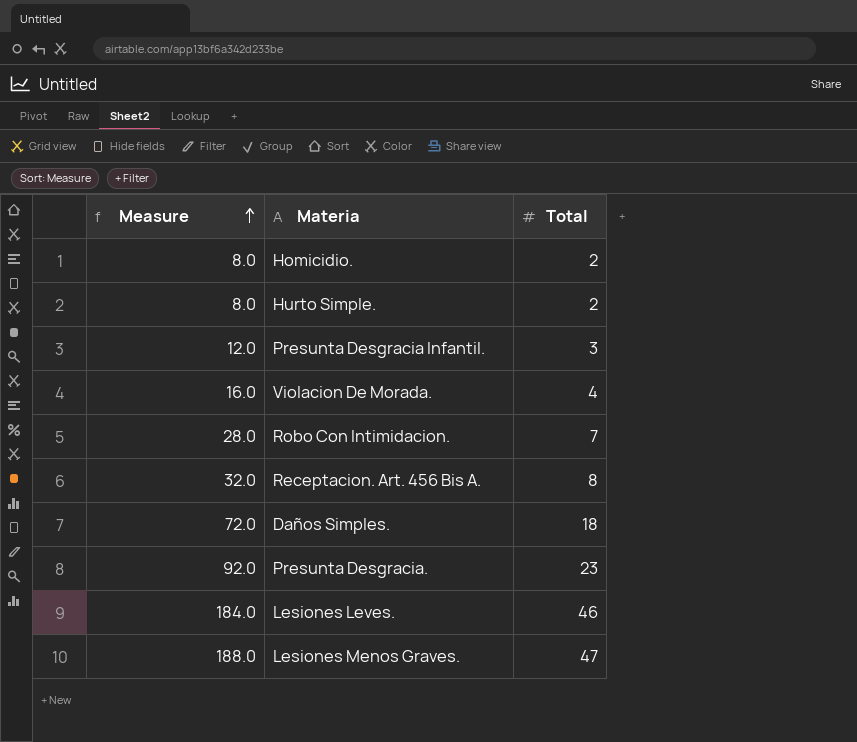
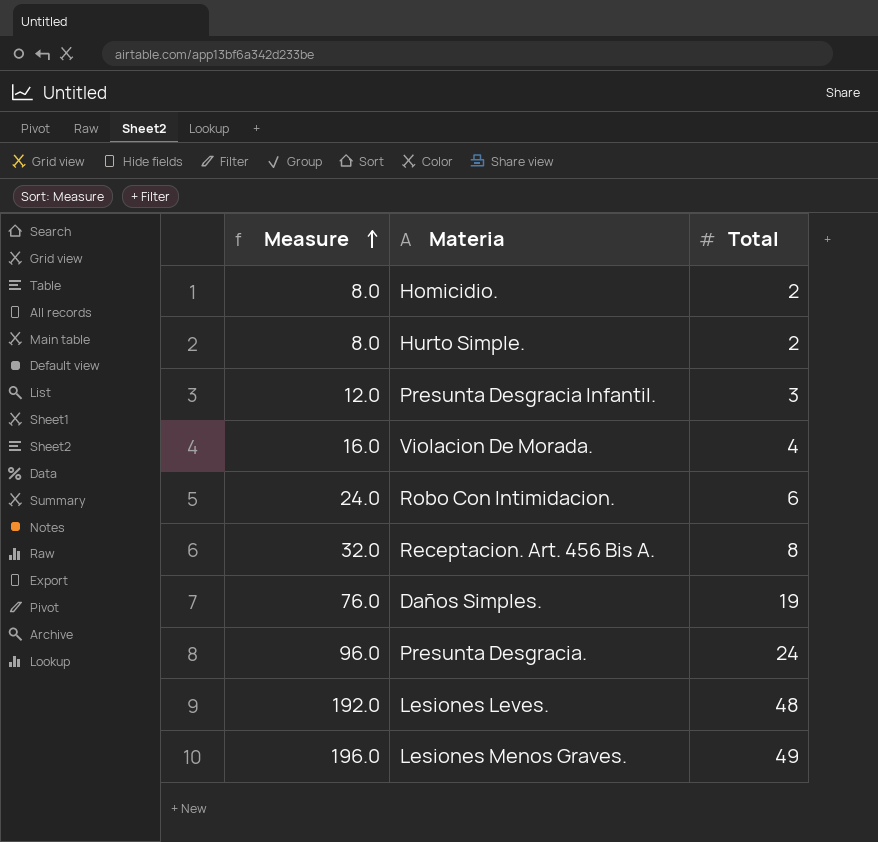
Robo Con Intimidacion. | Measure: 28.0 -> 24.0
Robo Con Intimidacion. | Total: 7 -> 6
Daños Simples. | Measure: 72.0 -> 76.0
Daños Simples. | Total: 18 -> 19
Presunta Desgracia. | Measure: 92.0 -> 96.0
Presunta Desgracia. | Total: 23 -> 24
Lesiones Leves. | Measure: 184.0 -> 192.0
Lesiones Leves. | Total: 46 -> 48
Lesiones Menos Graves. | Measure: 188.0 -> 196.0
Lesiones Menos Graves. | Total: 47 -> 49

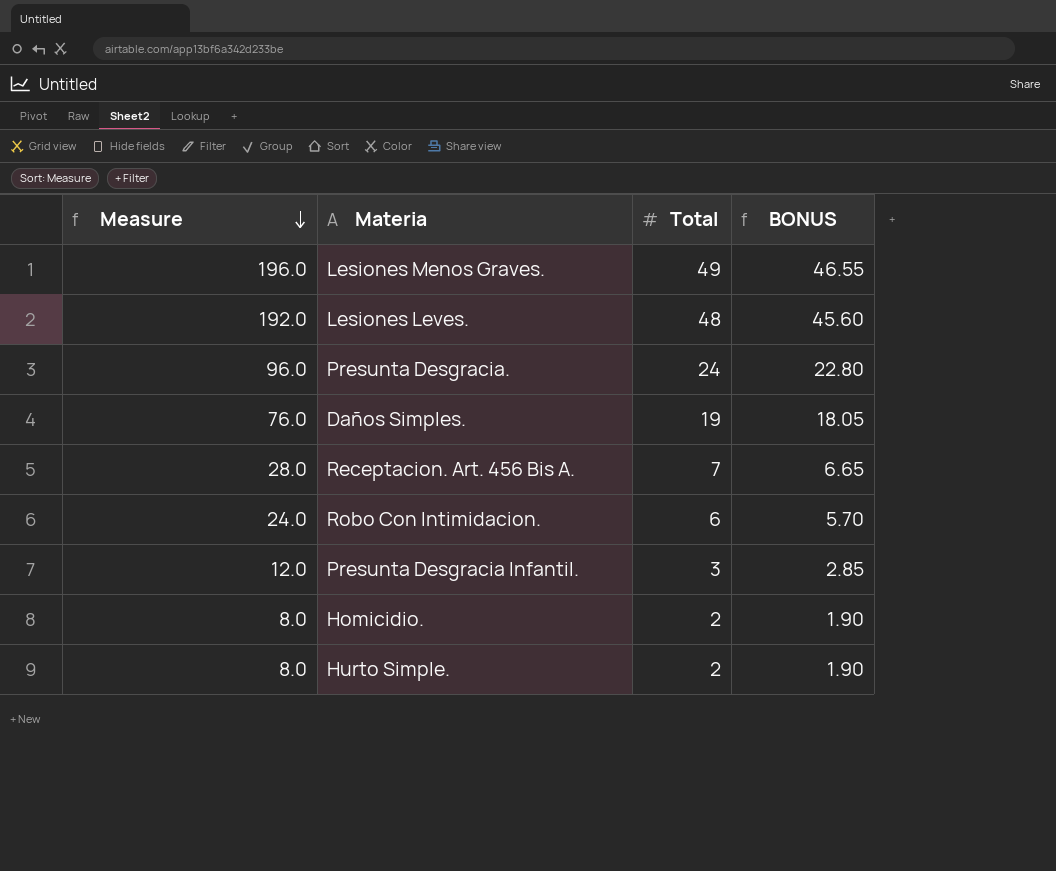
row order: Measure ascending -> Measure descending
column BONUS | formula: none -> [Total] * 0.95
row Violacion De Morada.: 16.0 | 4 -> none
Receptacion. Art. 456 Bis A. | Measure: 32.0 -> 28.0
Receptacion. Art. 456 Bis A. | Total: 8 -> 7

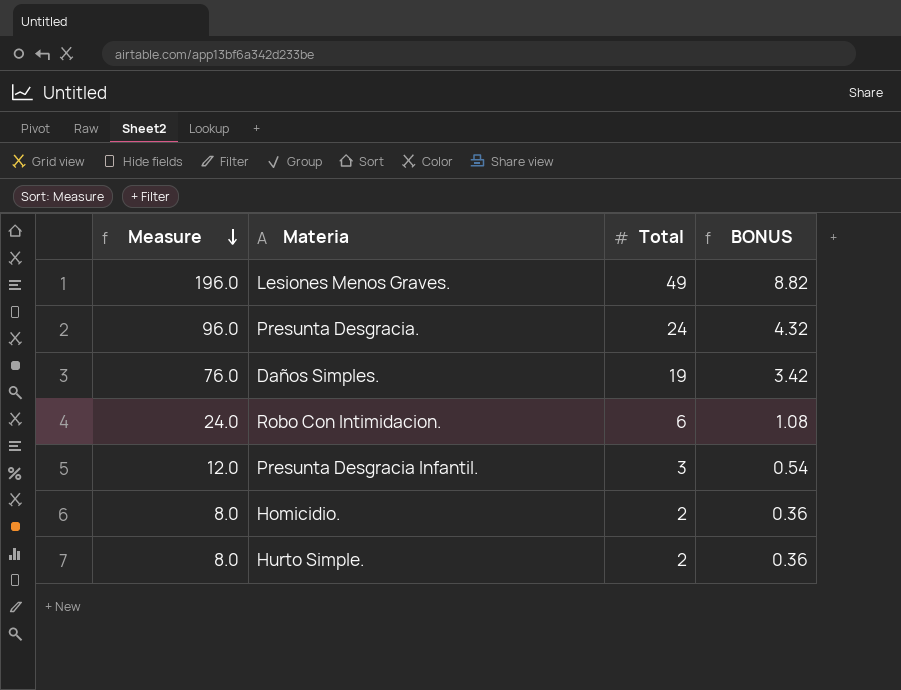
column BONUS | formula: [Total] * 0.95 -> [Total] * 0.18
row Lesiones Leves.: 192.0 | 48 | 45.60 -> none
row Receptacion. Art. 456 Bis A.: 28.0 | 7 | 6.65 -> none

